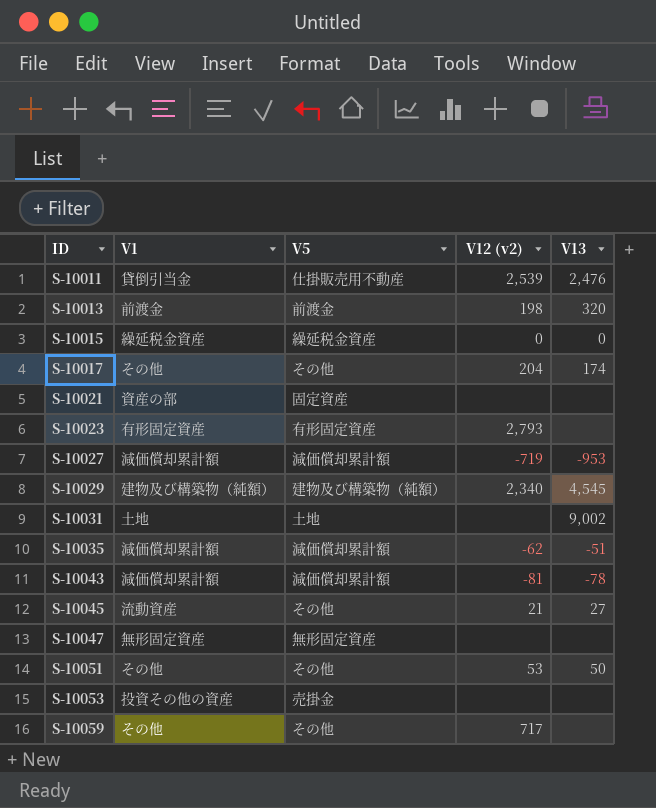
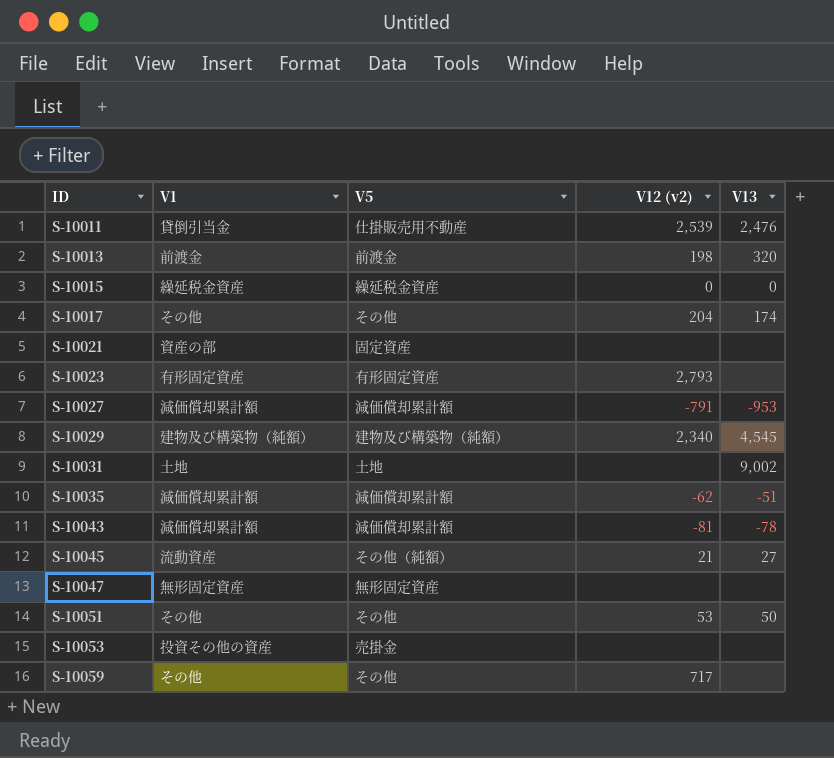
S-10027 | V12 (v2): -719 -> -791
S-10045 | V5: その他 -> その他（純額）

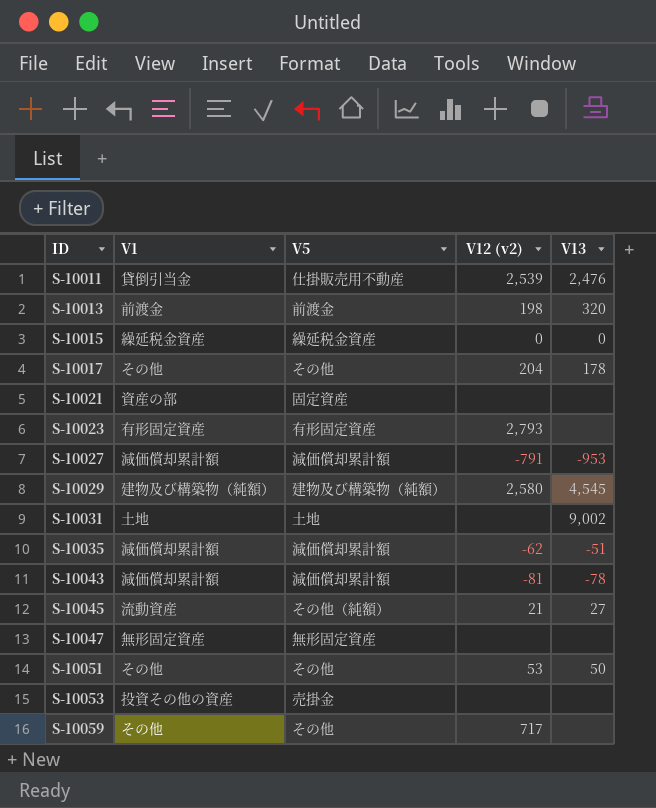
S-10017 | V13: 174 -> 178
S-10029 | V12 (v2): 2,340 -> 2,580

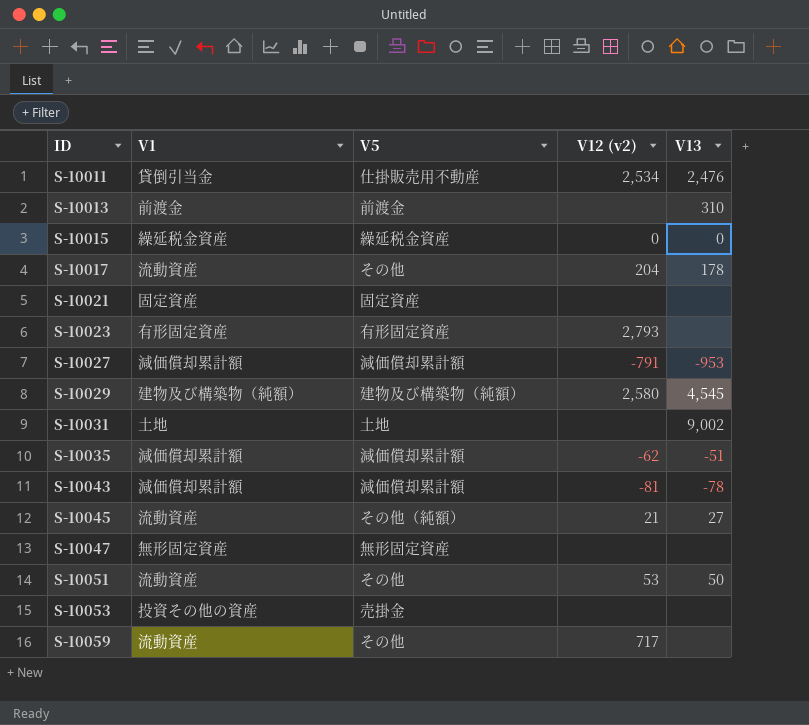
S-10011 | V12 (v2): 2,539 -> 2,534
S-10013 | V12 (v2): 198 -> none
S-10013 | V13: 320 -> 310
S-10017 | V1: その他 -> 流動資産
S-10021 | V1: 資産の部 -> 固定資産
S-10051 | V1: その他 -> 流動資産
S-10059 | V1: その他 -> 流動資産

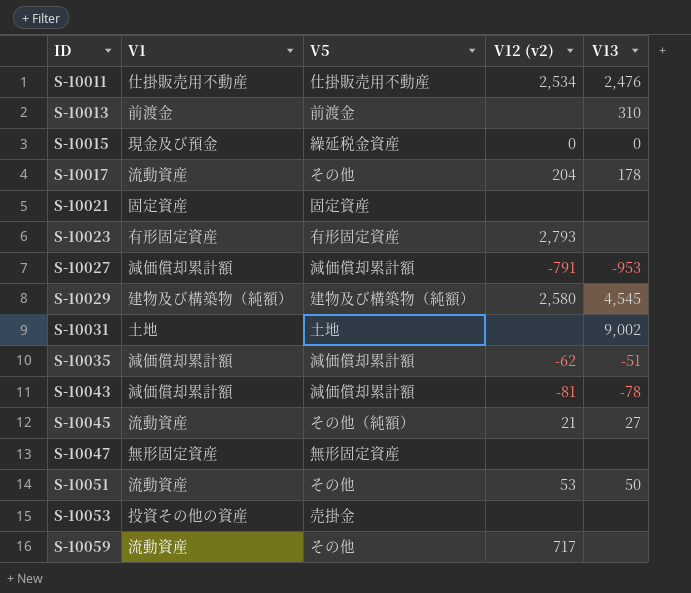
S-10011 | V1: 貸倒引当金 -> 仕掛販売用不動産
S-10015 | V1: 繰延税金資産 -> 現金及び預金

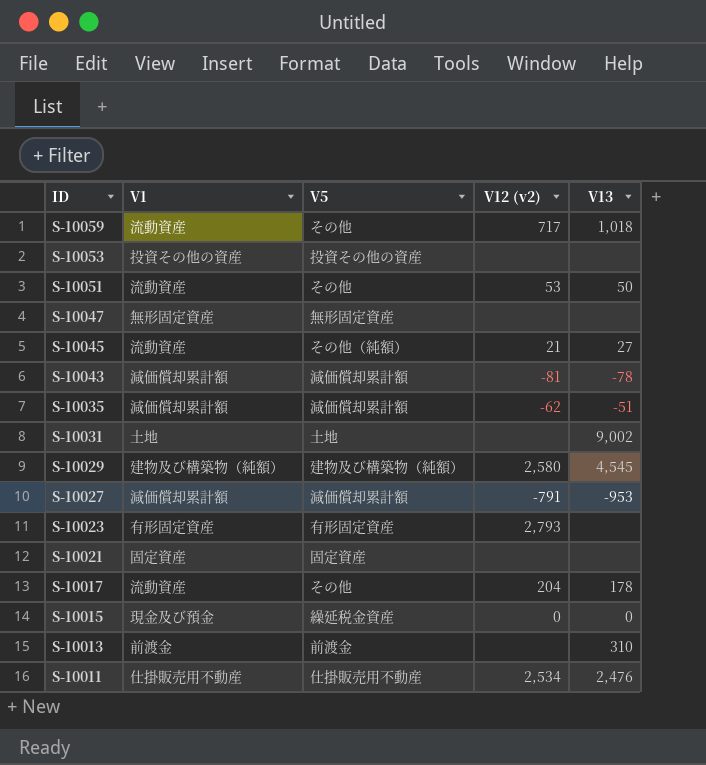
row order: ID ascending -> ID descending
S-10059 | V13: none -> 1,018
S-10053 | V5: 売掛金 -> 投資その他の資産

